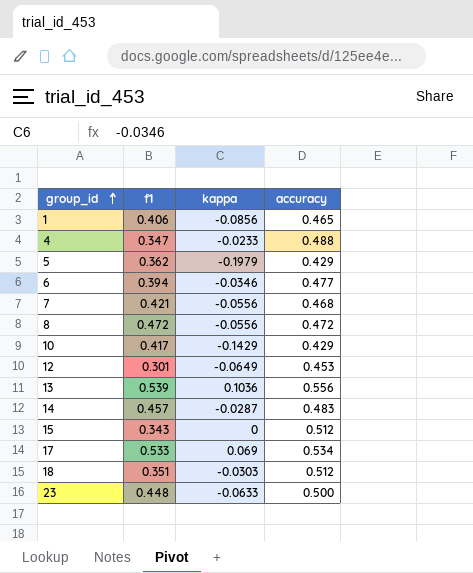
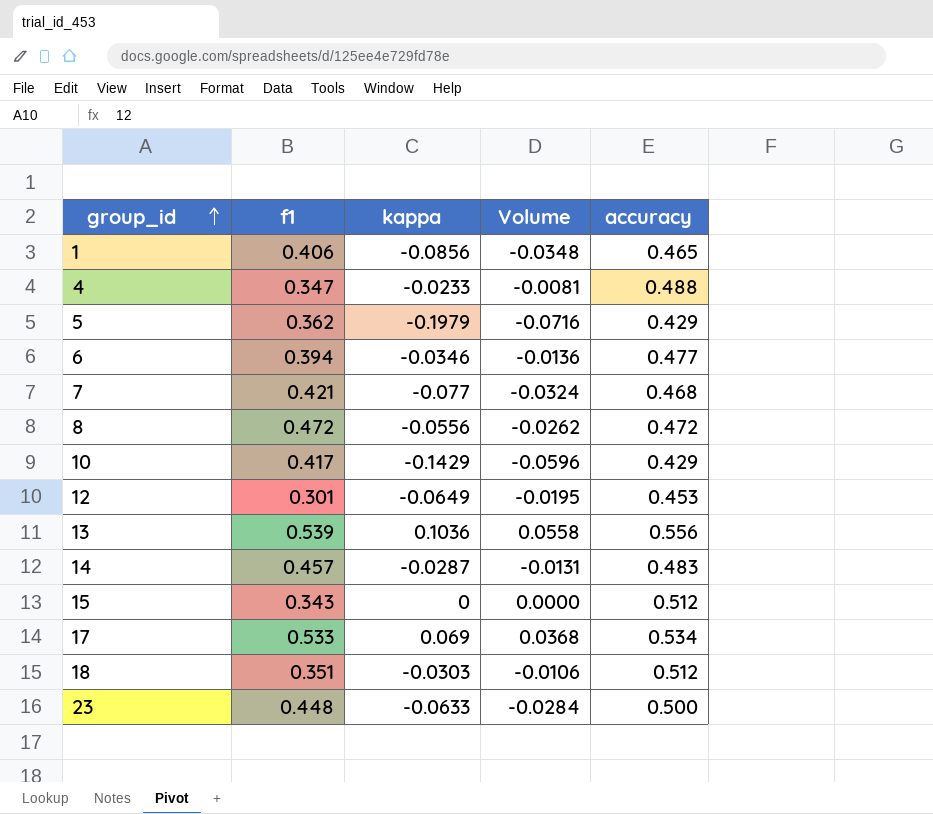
column Volume | formula: none -> [f1] * [kappa]
7 | kappa: -0.0556 -> -0.077

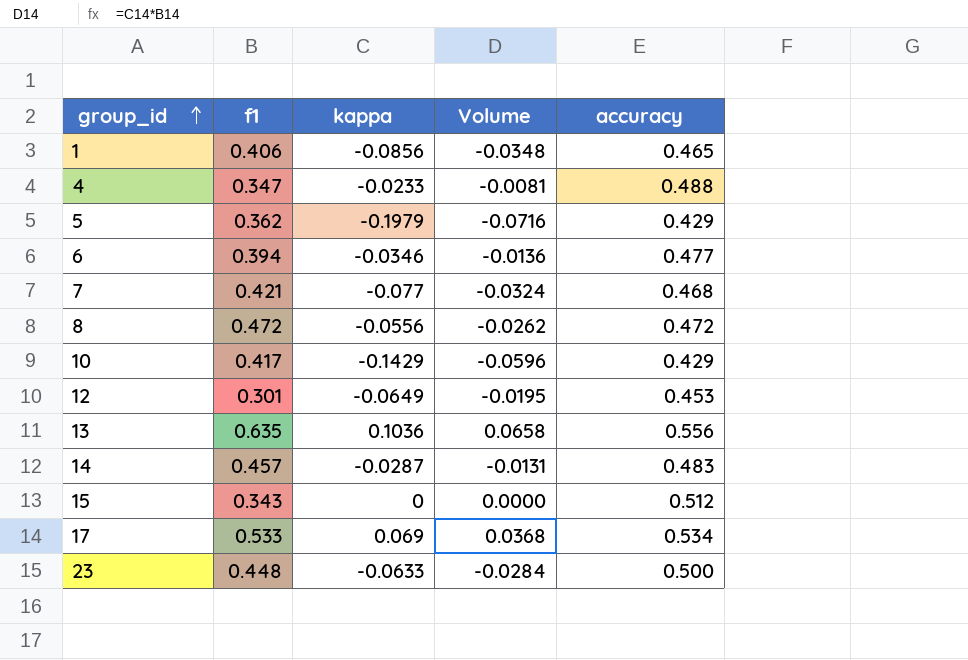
row 18: 0.351 | -0.0303 | -0.0106 | 0.512 -> none
13 | f1: 0.539 -> 0.635
13 | Volume: 0.0558 -> 0.0658

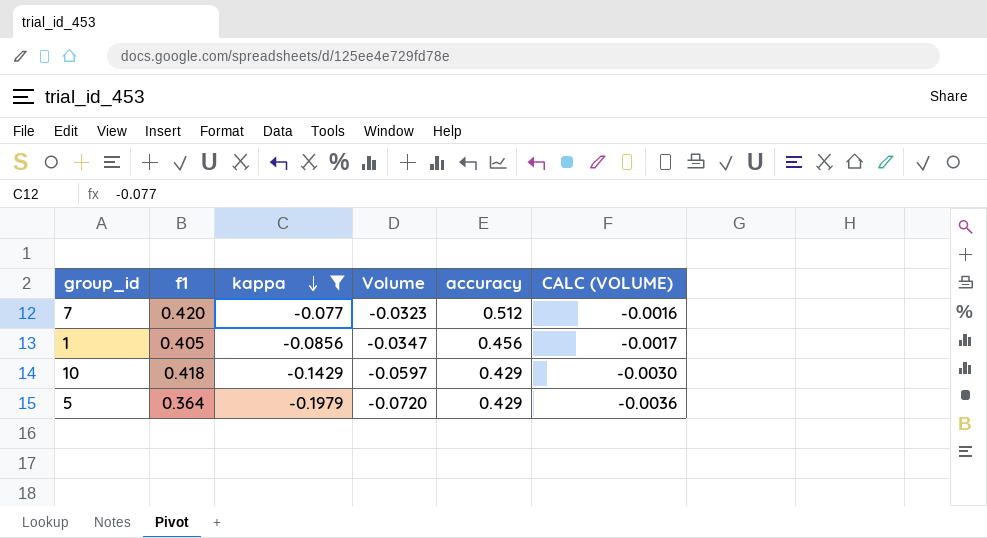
filter: none -> kappa <= -0.077
row order: group_id ascending -> kappa descending
column CALC (VOLUME) | formula: none -> [Volume] * 0.05
7 | f1: 0.421 -> 0.420
7 | Volume: -0.0324 -> -0.0323
7 | accuracy: 0.468 -> 0.512
1 | f1: 0.406 -> 0.405
1 | Volume: -0.0348 -> -0.0347
1 | accuracy: 0.465 -> 0.456
10 | f1: 0.417 -> 0.418
10 | Volume: -0.0596 -> -0.0597
5 | f1: 0.362 -> 0.364
5 | Volume: -0.0716 -> -0.0720

